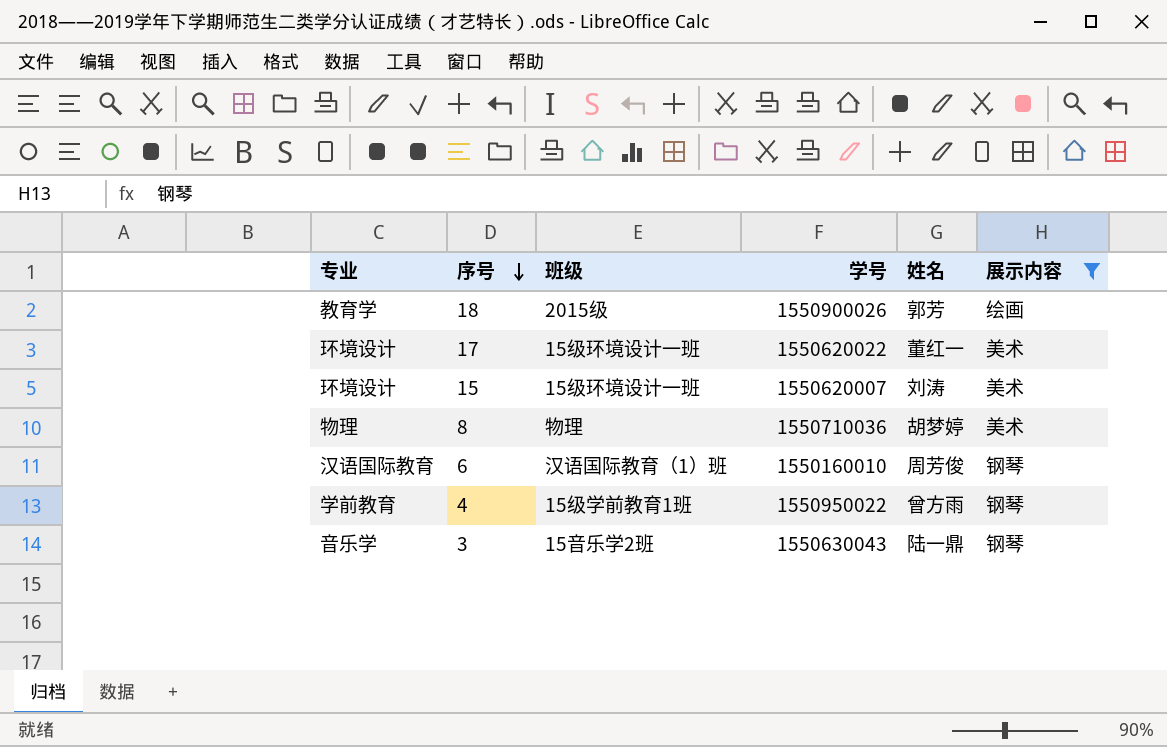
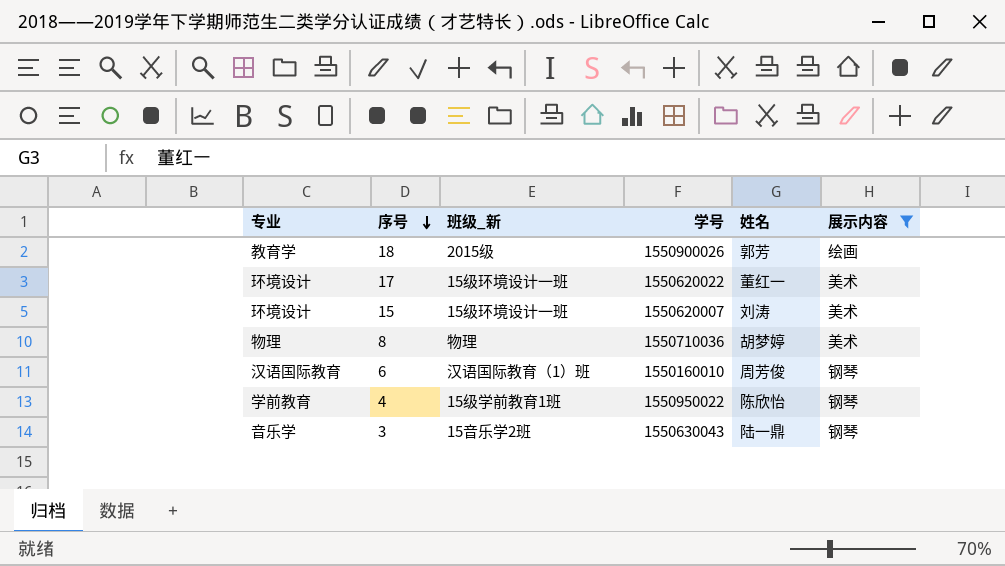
column name: 班级 -> 班级_新
4 | 姓名: 曾方雨 -> 陈欣怡

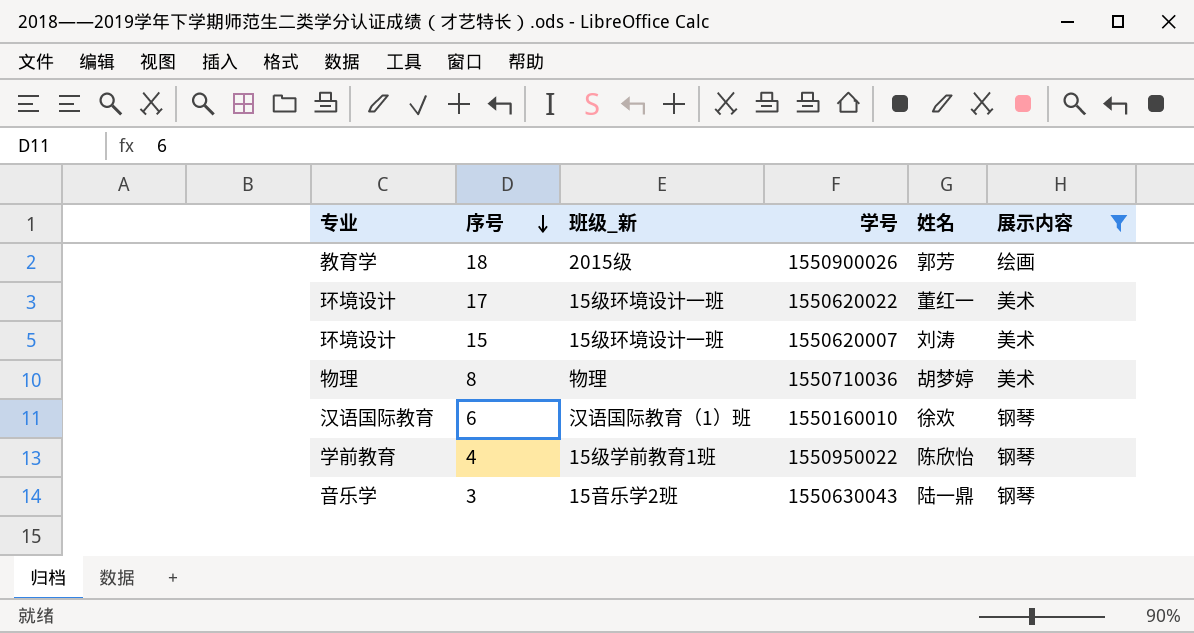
6 | 姓名: 周芳俊 -> 徐欢

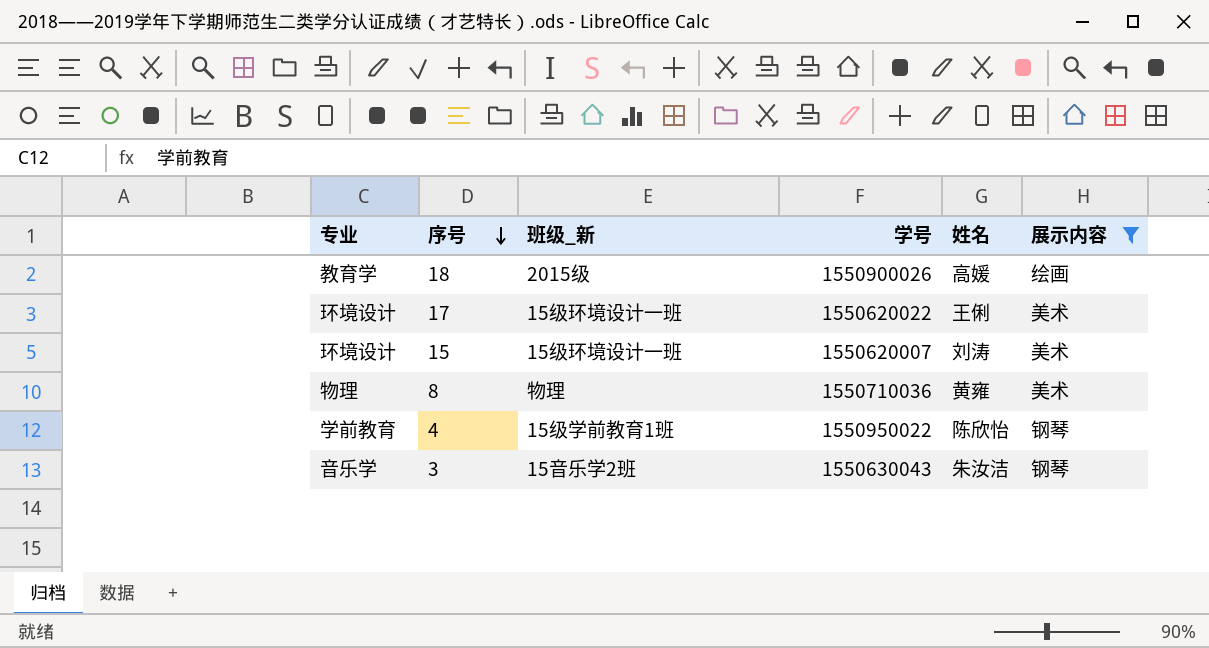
row 6: 汉语国际教育 | 汉语国际教育（1）班 | 1550160010 | 徐欢 | 钢琴 -> none
18 | 姓名: 郭芳 -> 高媛
17 | 姓名: 董红一 -> 王俐
8 | 姓名: 胡梦婷 -> 黄雍
3 | 姓名: 陆一鼎 -> 朱汝洁

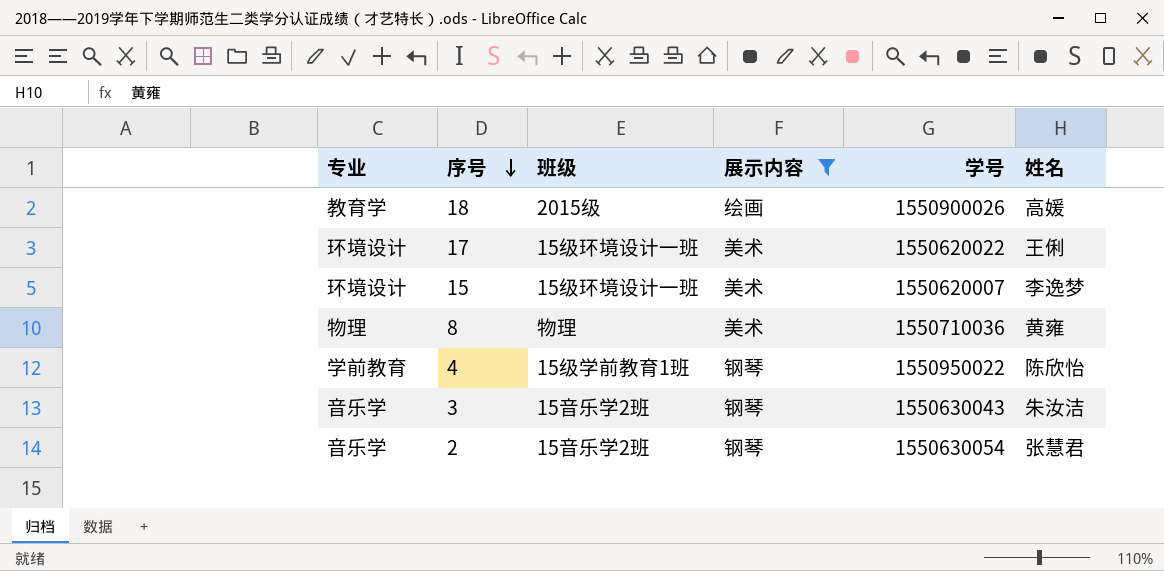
column name: 班级_新 -> 班级
column 展示内容 | position: 6 -> 4
15 | 姓名: 刘涛 -> 李逸梦
row 2: none -> 音乐学 | 15音乐学2班 | 钢琴 | 1550630054 | 张慧君

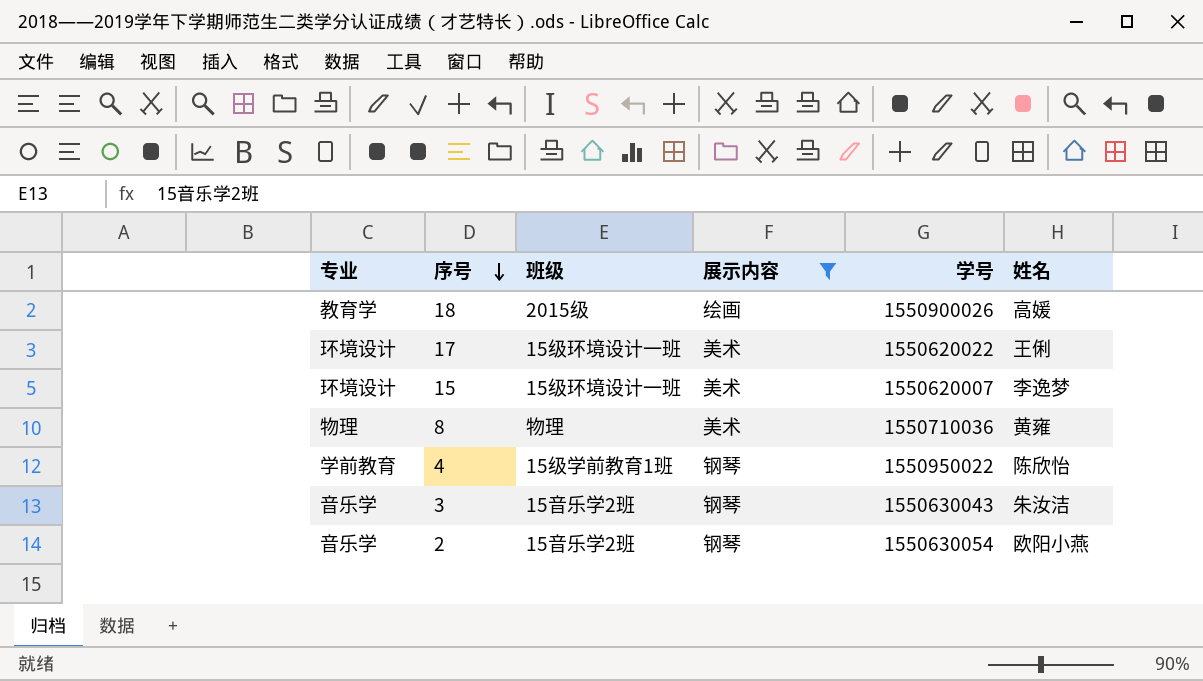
2 | 姓名: 张慧君 -> 欧阳小燕

